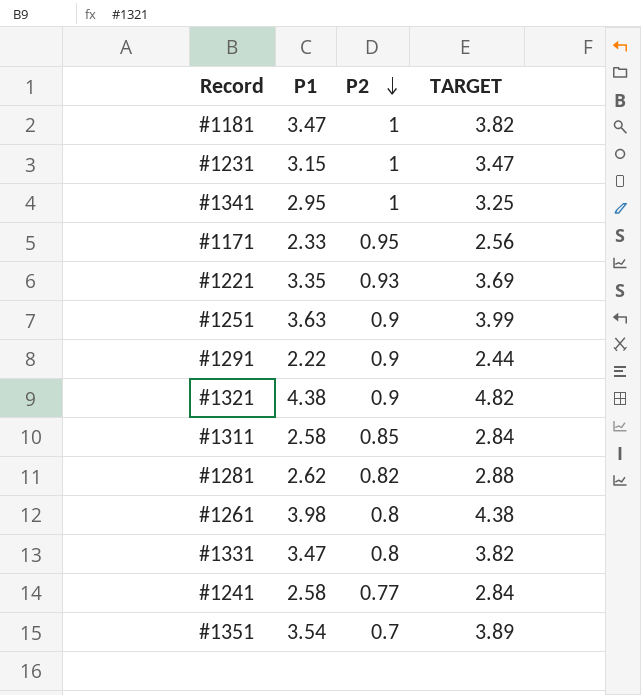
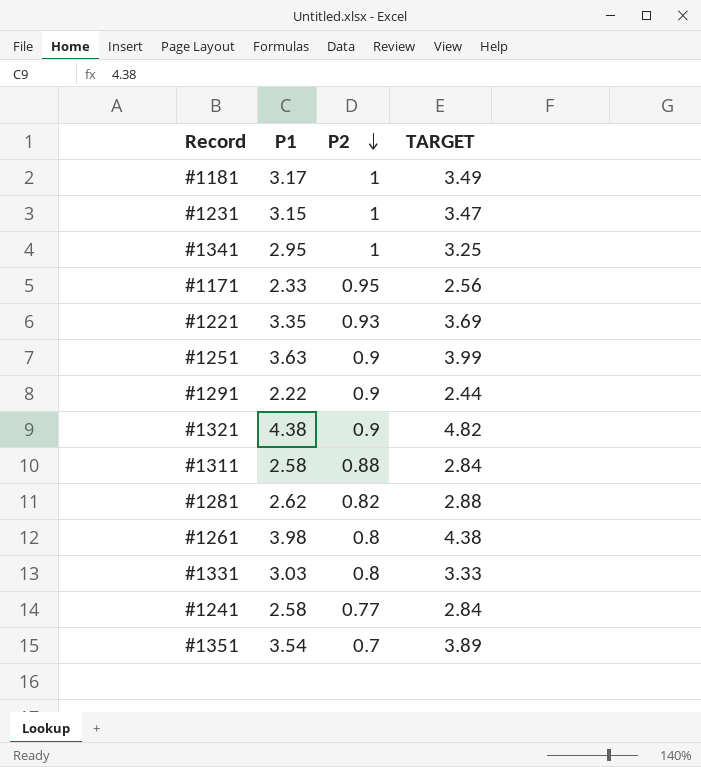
#1181 | P1: 3.47 -> 3.17
#1181 | TARGET: 3.82 -> 3.49
#1311 | P2: 0.85 -> 0.88
#1331 | P1: 3.47 -> 3.03
#1331 | TARGET: 3.82 -> 3.33

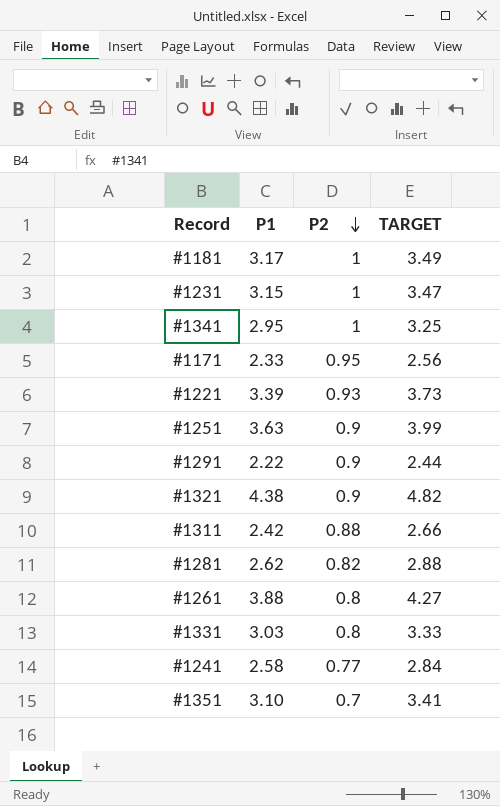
#1221 | P1: 3.35 -> 3.39
#1221 | TARGET: 3.69 -> 3.73
#1311 | P1: 2.58 -> 2.42
#1311 | TARGET: 2.84 -> 2.66
#1261 | P1: 3.98 -> 3.88
#1261 | TARGET: 4.38 -> 4.27
#1351 | P1: 3.54 -> 3.10
#1351 | TARGET: 3.89 -> 3.41

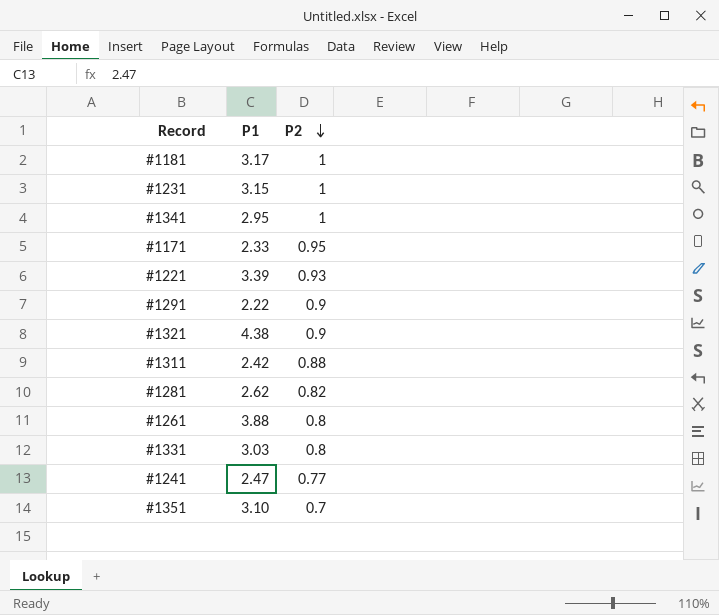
column TARGET | formula: [P1] * 1.1 -> none
row #1251: 3.63 | 0.9 | 3.99 -> none
#1241 | P1: 2.58 -> 2.47

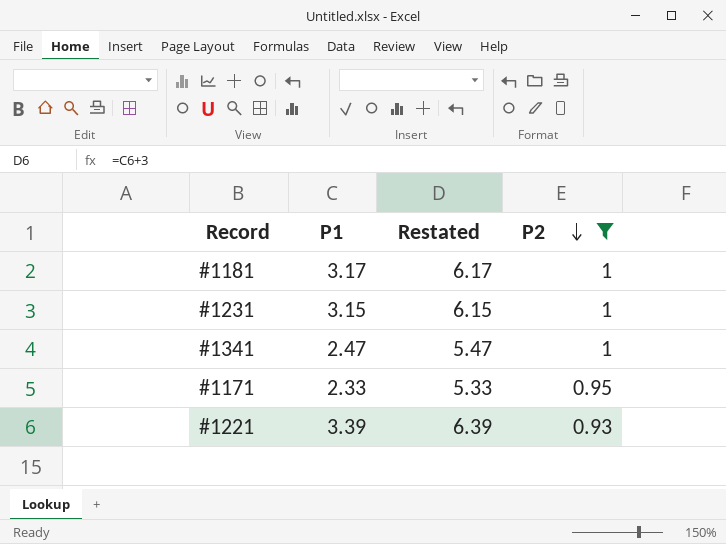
filter: none -> P2 >= 0.93
column Restated | formula: none -> [P1] + 3
#1341 | P1: 2.95 -> 2.47

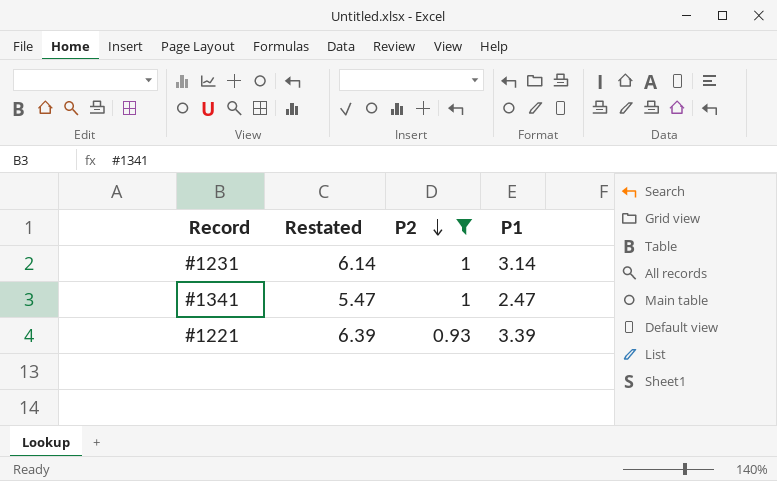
column P1 | position: 2 -> 4
row #1181: 3.17 | 6.17 | 1 -> none
row #1171: 2.33 | 5.33 | 0.95 -> none
#1231 | Restated: 6.15 -> 6.14
#1231 | P1: 3.15 -> 3.14

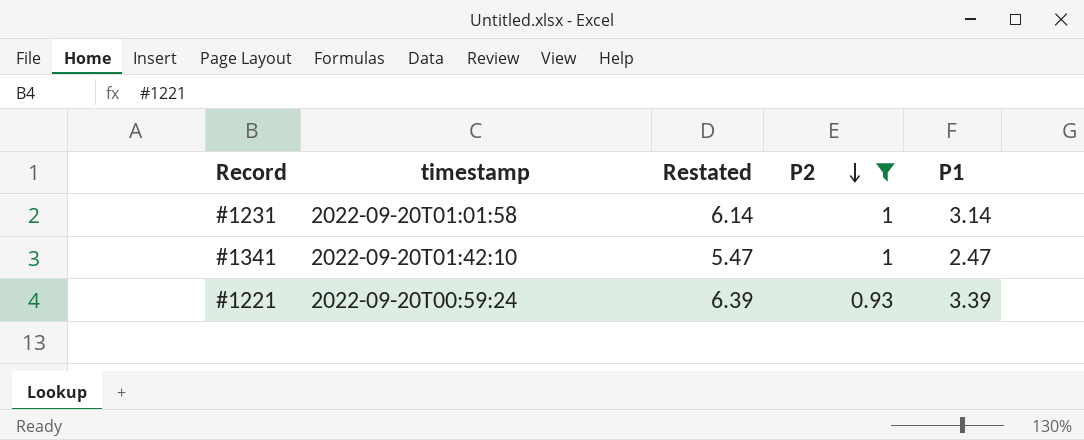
column timestamp | position: none -> 2

